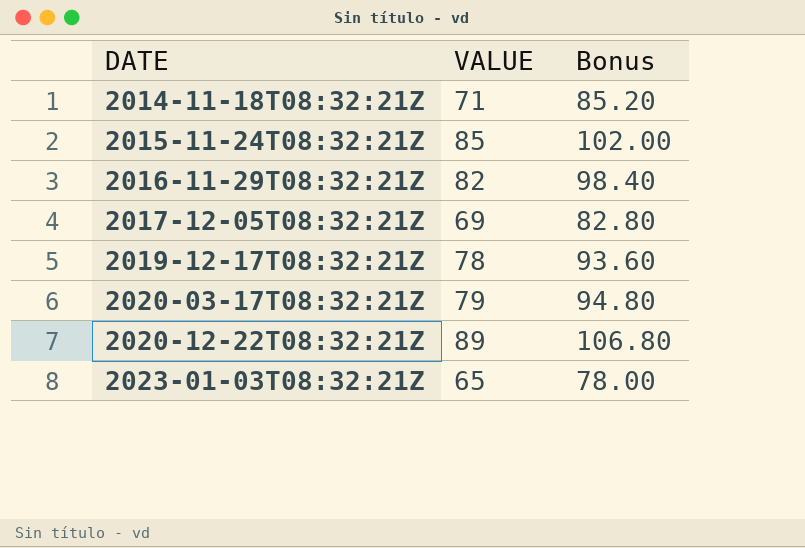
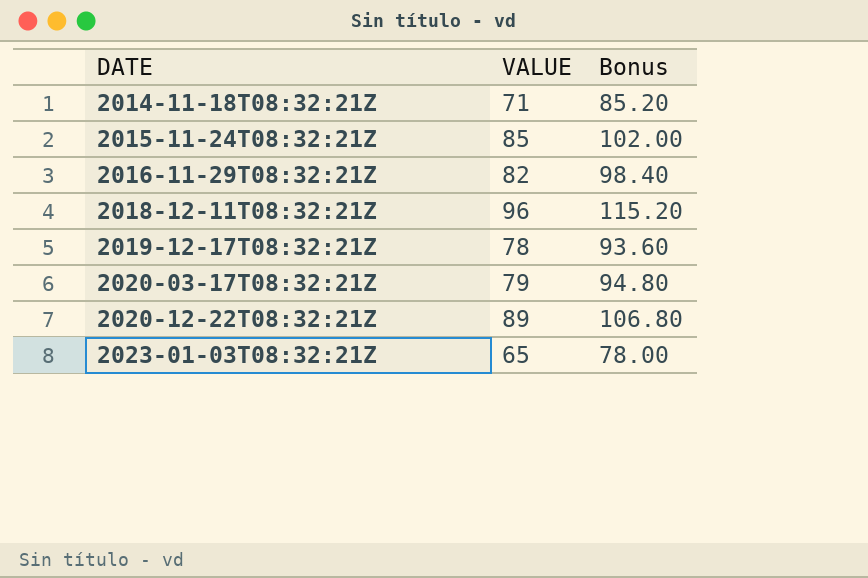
row 2017-12-05T08:32:21Z: 69 | 82.80 -> none
row 2018-12-11T08:32:21Z: none -> 96 | 115.20

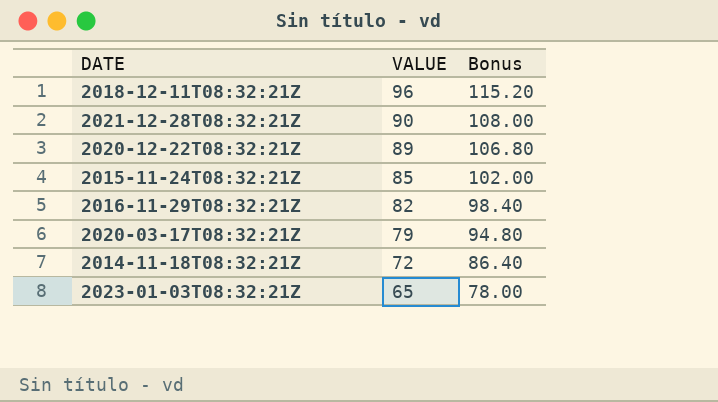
row order: DATE ascending -> VALUE descending
row 2019-12-17T08:32:21Z: 78 | 93.60 -> none
row 2021-12-28T08:32:21Z: none -> 90 | 108.00
2014-11-18T08:32:21Z | VALUE: 71 -> 72
2014-11-18T08:32:21Z | Bonus: 85.20 -> 86.40

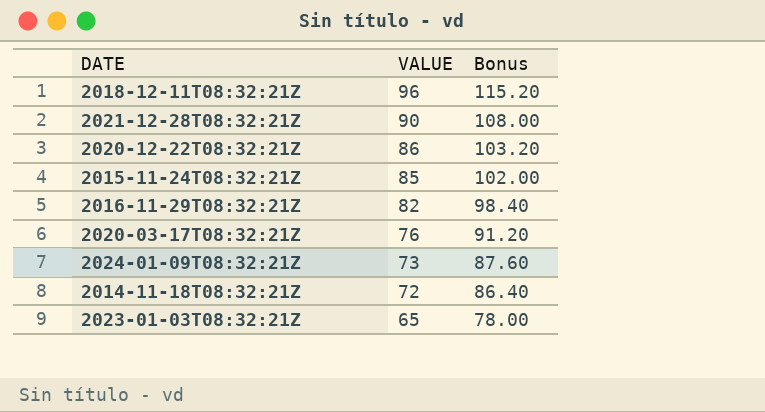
2020-12-22T08:32:21Z | VALUE: 89 -> 86
2020-12-22T08:32:21Z | Bonus: 106.80 -> 103.20
2020-03-17T08:32:21Z | VALUE: 79 -> 76
2020-03-17T08:32:21Z | Bonus: 94.80 -> 91.20
row 2024-01-09T08:32:21Z: none -> 73 | 87.60

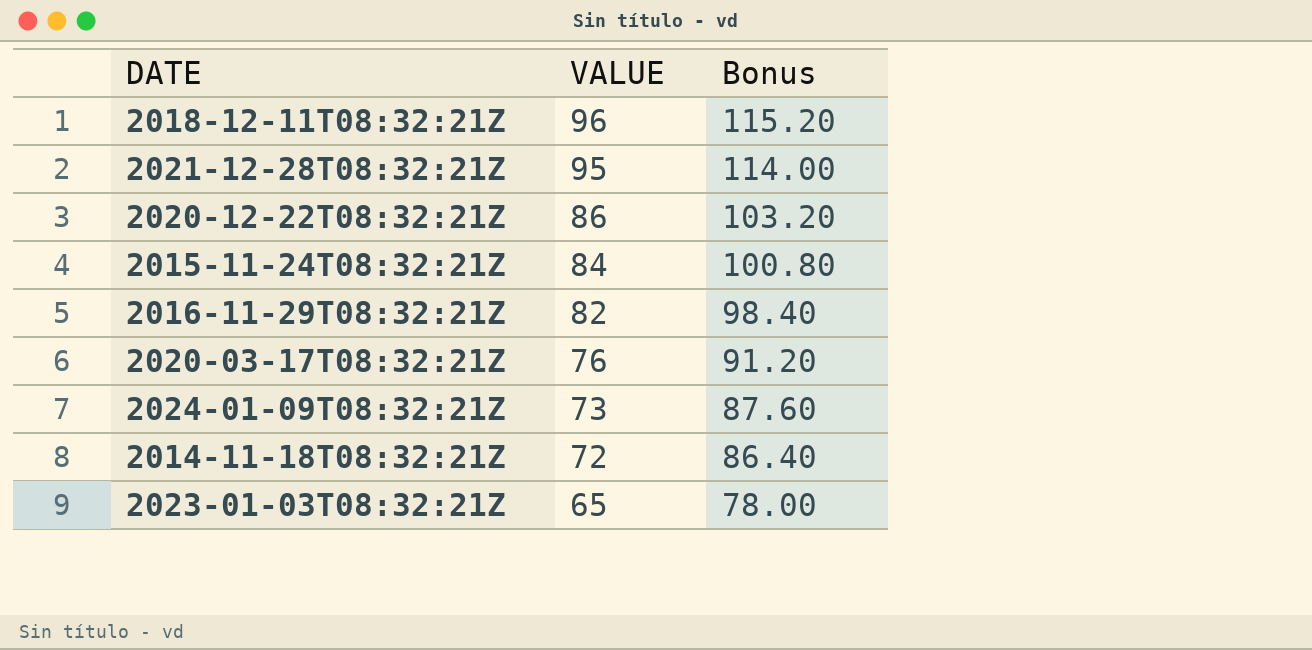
2021-12-28T08:32:21Z | VALUE: 90 -> 95
2021-12-28T08:32:21Z | Bonus: 108.00 -> 114.00
2015-11-24T08:32:21Z | VALUE: 85 -> 84
2015-11-24T08:32:21Z | Bonus: 102.00 -> 100.80

